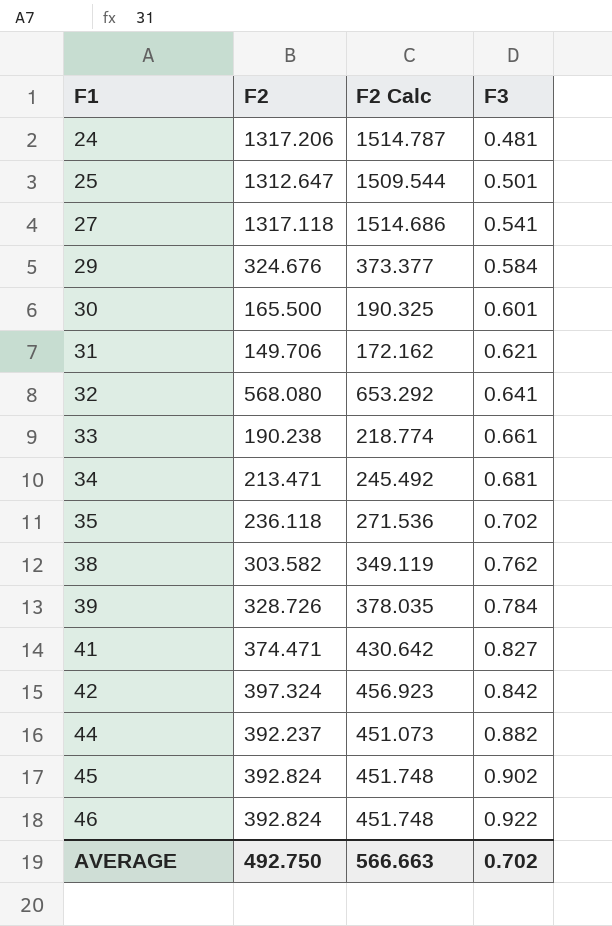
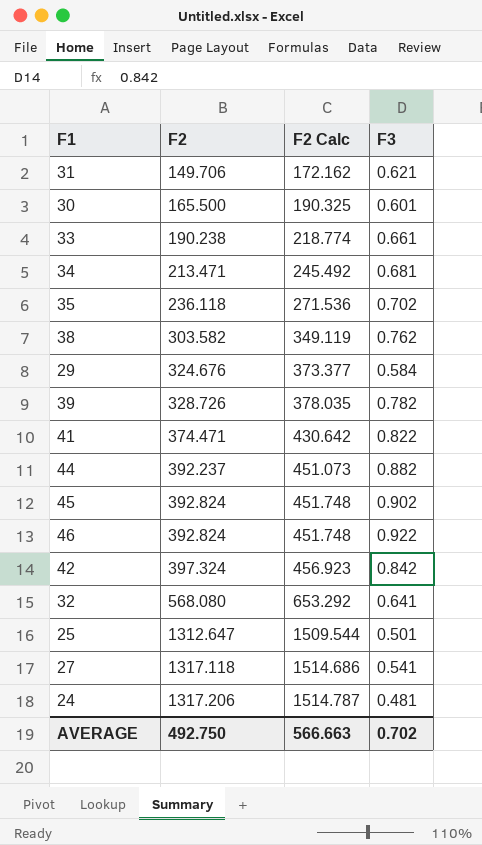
row order: F1 ascending -> F2 ascending
39 | F3: 0.784 -> 0.782
41 | F3: 0.827 -> 0.822

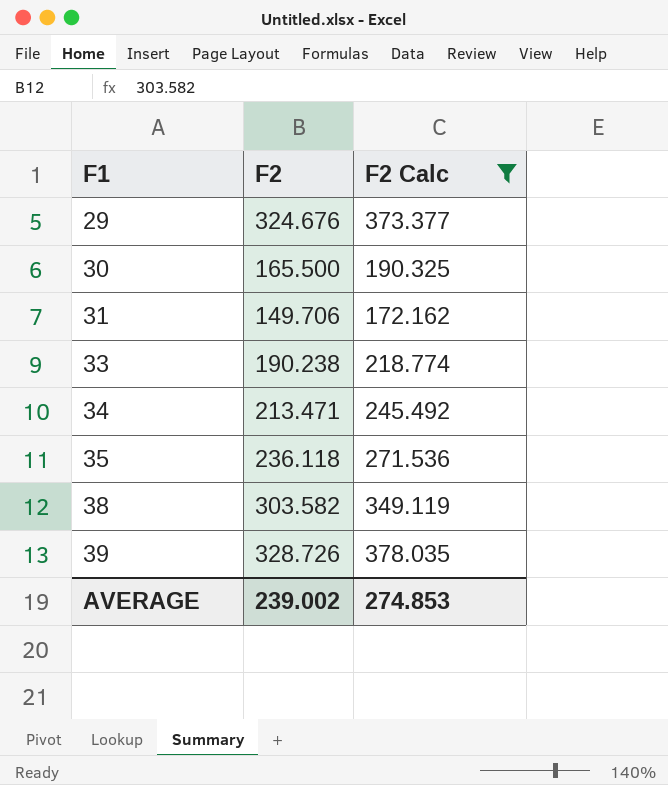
filter: none -> F2 Calc <= 378.035
row order: F2 ascending -> F1 ascending
column F3 | position: 4 -> none
AVERAGE | F2: 492.750 -> 239.002
AVERAGE | F2 Calc: 566.663 -> 274.853

